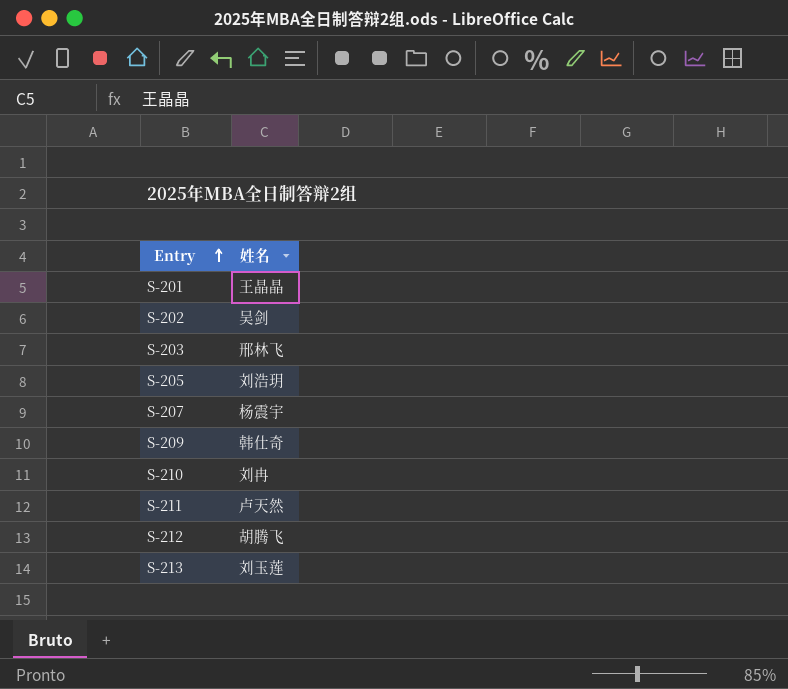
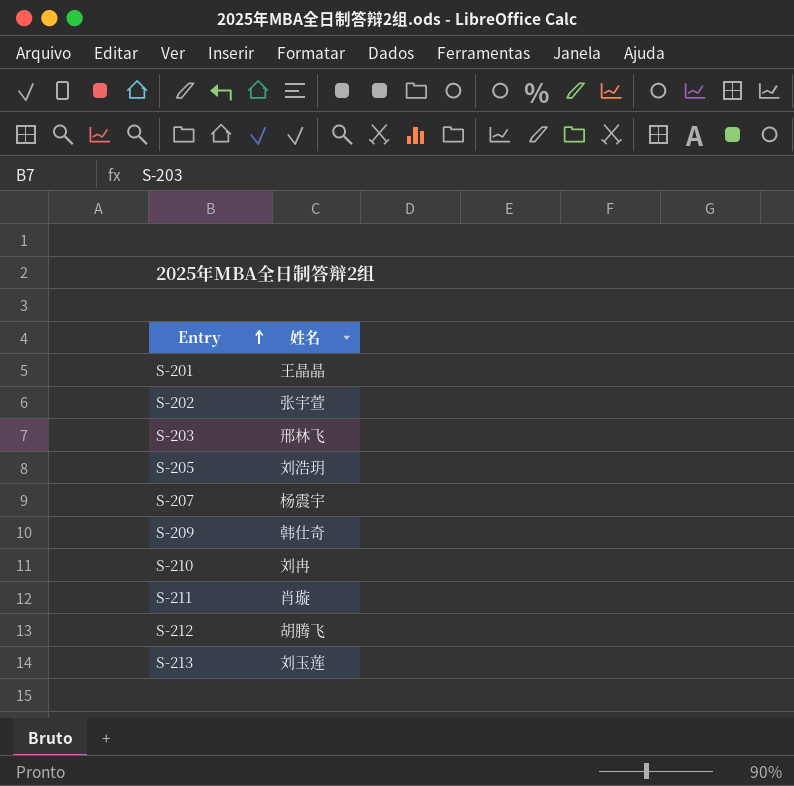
S-202 | 姓名: 吴剑 -> 张宇萱
S-211 | 姓名: 卢天然 -> 肖璇

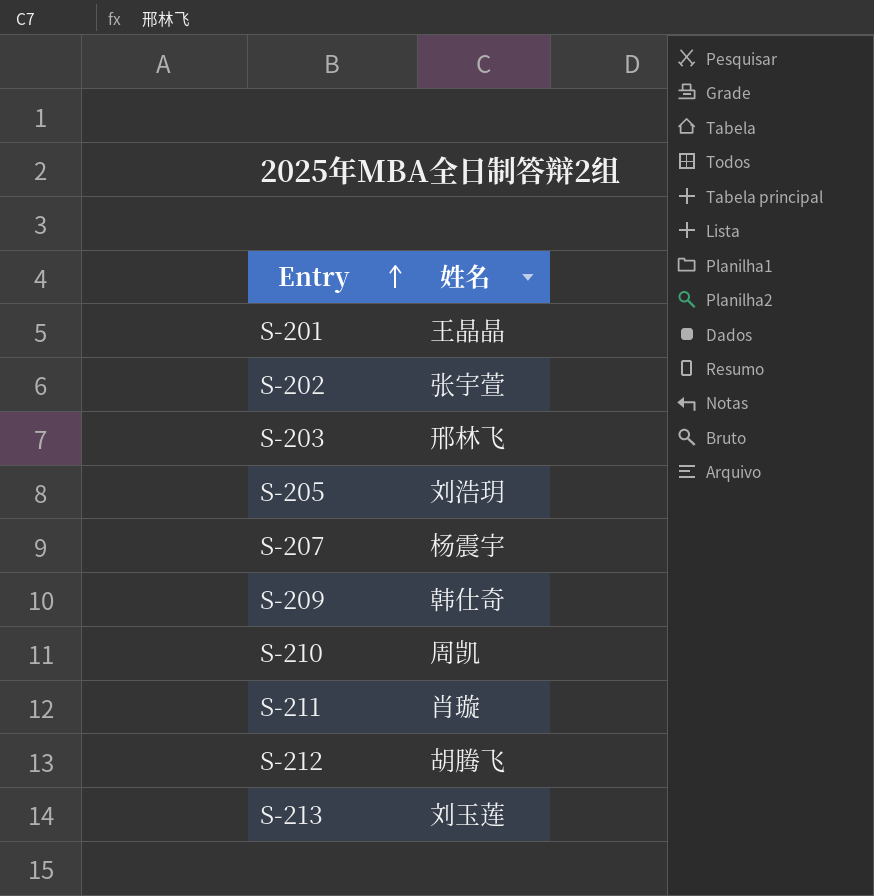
S-210 | 姓名: 刘冉 -> 周凯

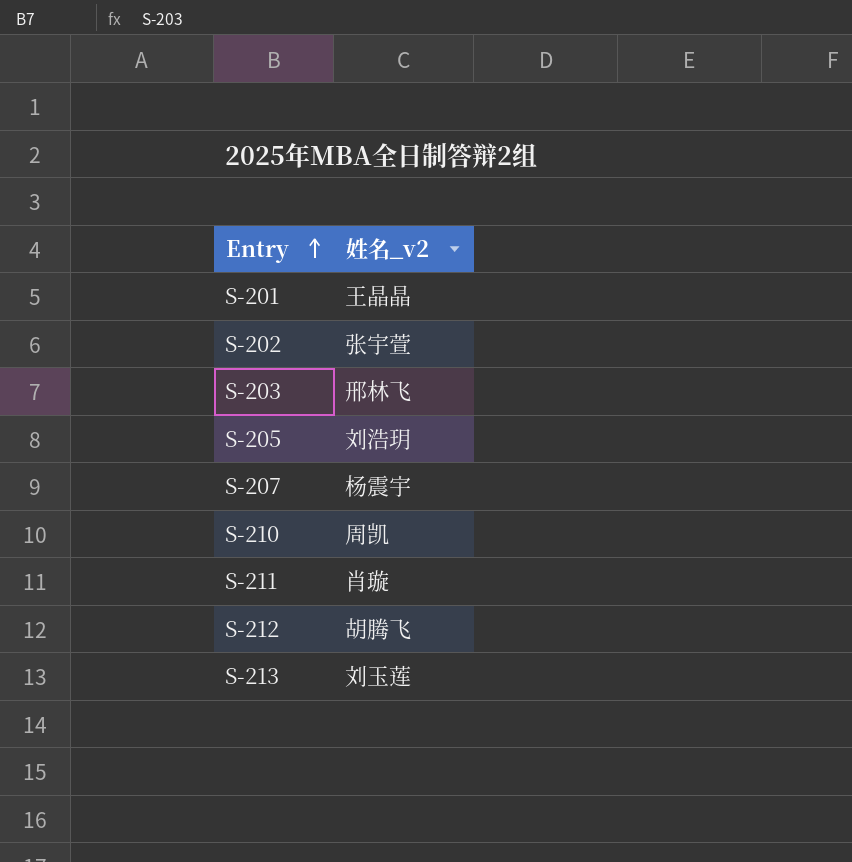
column name: 姓名 -> 姓名_v2
row S-209: 韩仕奇 -> none

